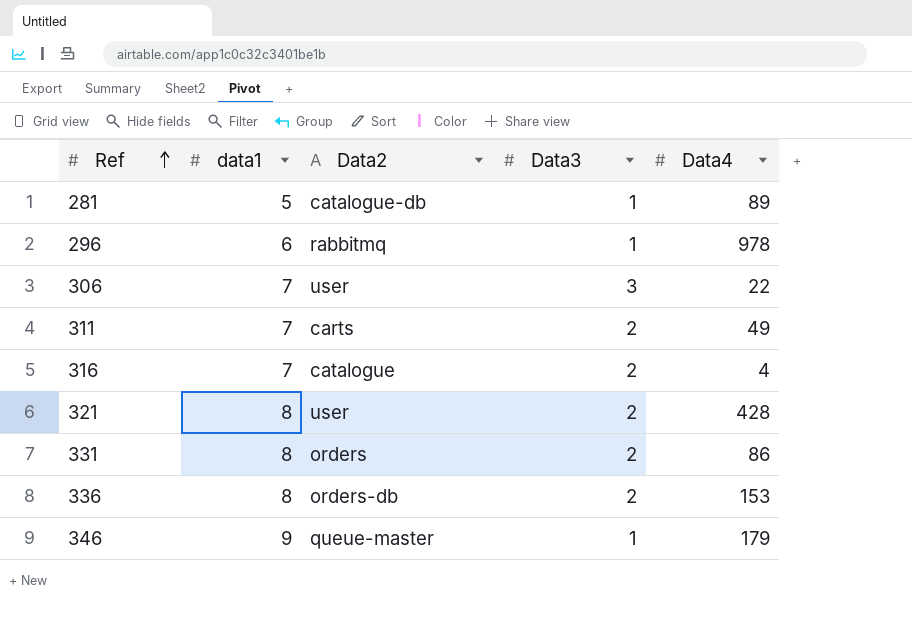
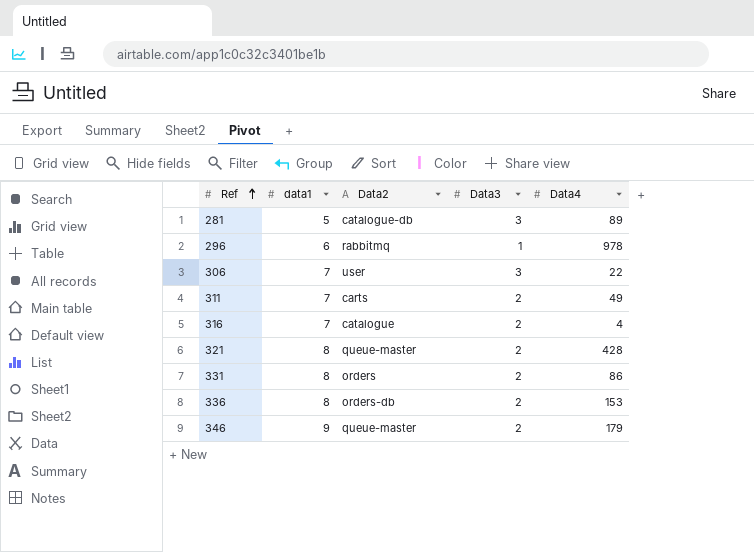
281 | Data3: 1 -> 3
321 | Data2: user -> queue-master
346 | Data3: 1 -> 2

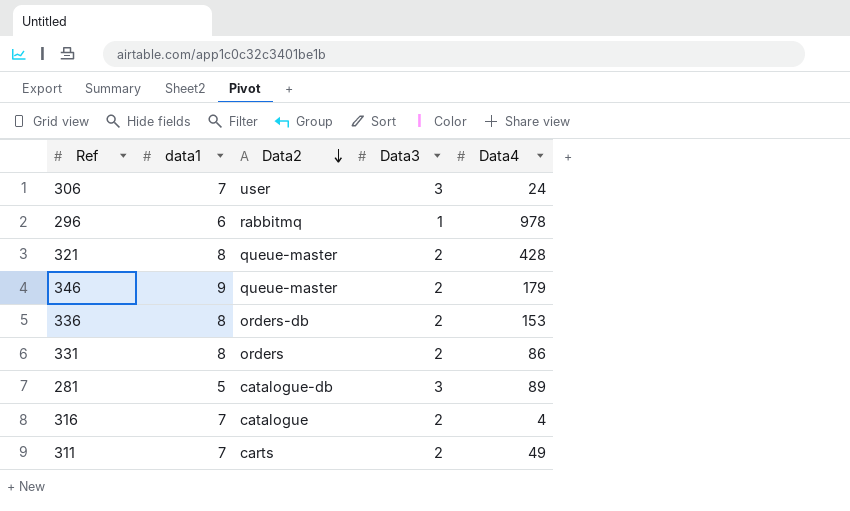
row order: Ref ascending -> Data2 descending
306 | Data4: 22 -> 24

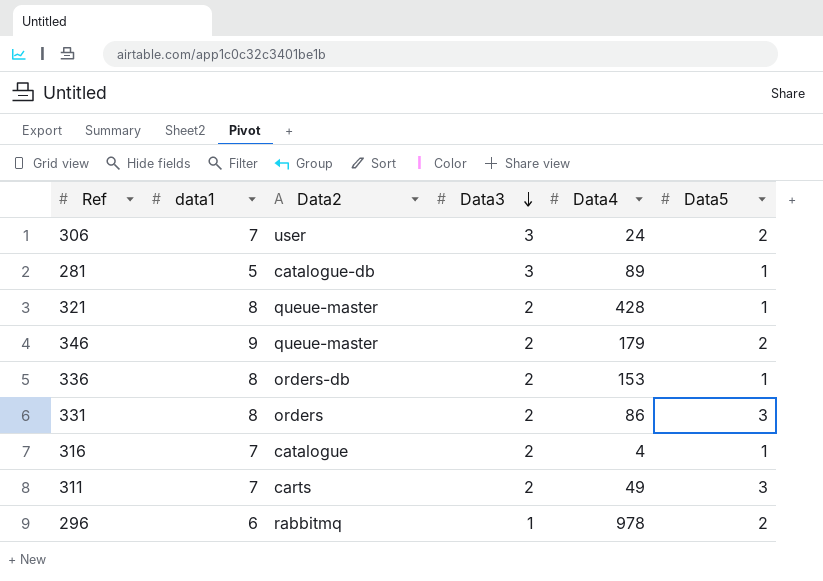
row order: Data2 descending -> Data3 descending
column Data5 | position: none -> 6

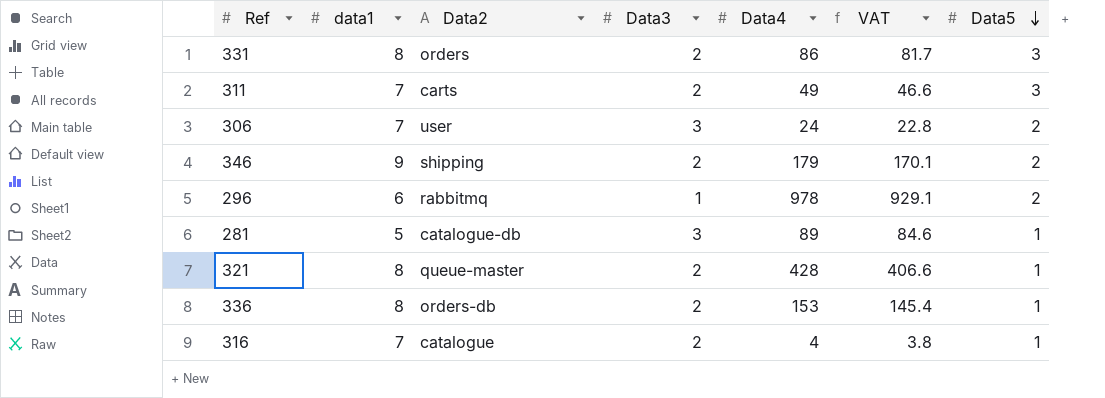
row order: Data3 descending -> Data5 descending
column VAT | formula: none -> [Data4] * 0.95
346 | Data2: queue-master -> shipping

